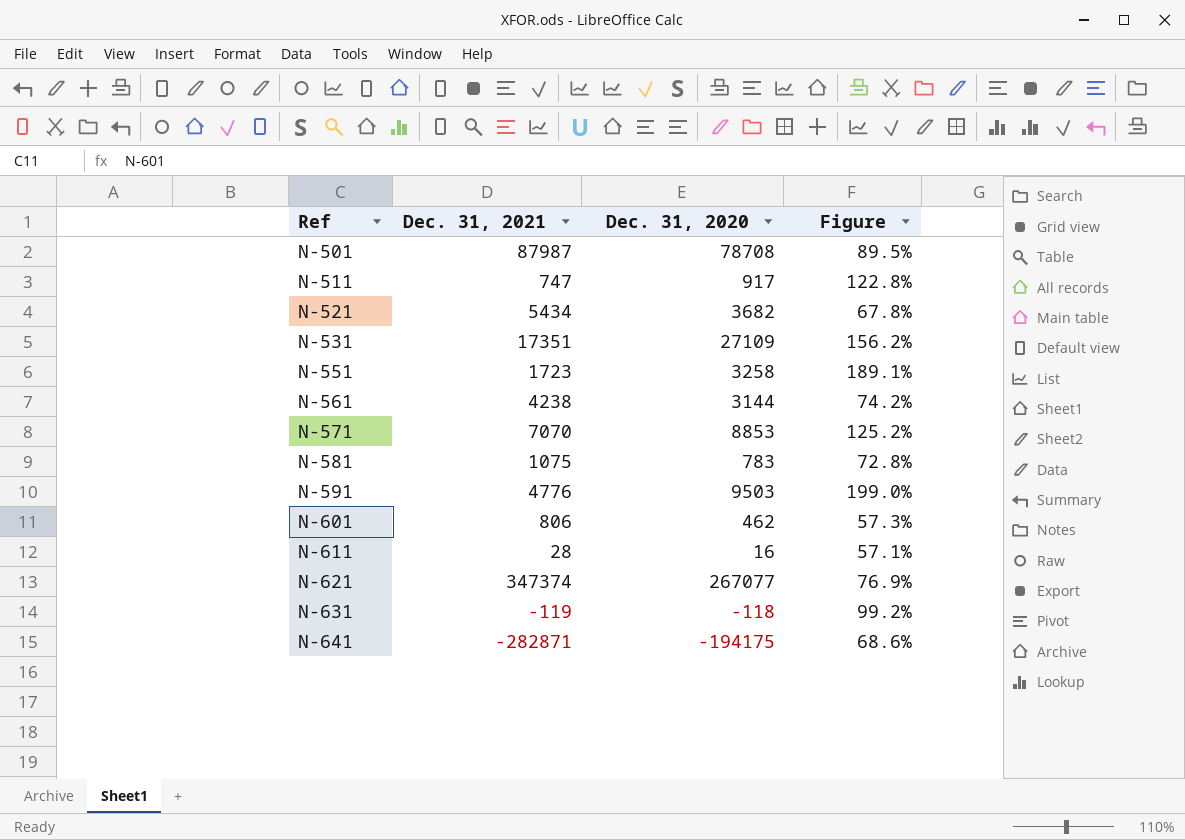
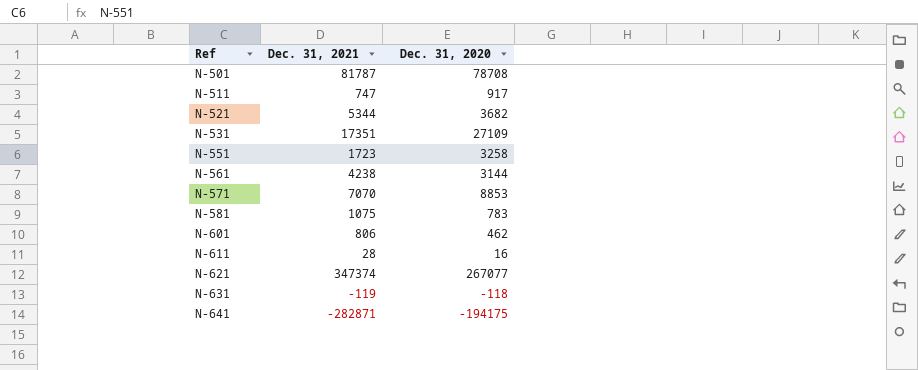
column Figure | formula: [Dec. 31, 2020] / [Dec. 31, 2021] -> none
row N-591: 4776 | 9503 | 199.0% -> none
N-501 | Dec. 31, 2021: 87987 -> 81787
N-521 | Dec. 31, 2021: 5434 -> 5344

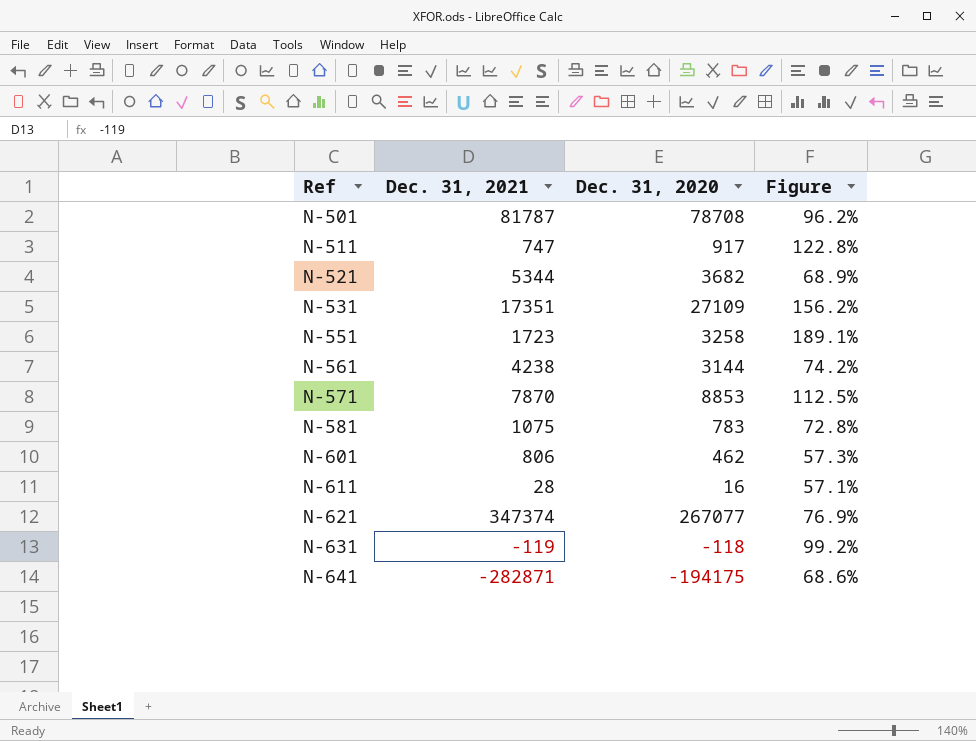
column Figure | formula: none -> [Dec. 31, 2020] / [Dec. 31, 2021]
N-571 | Dec. 31, 2021: 7070 -> 7870

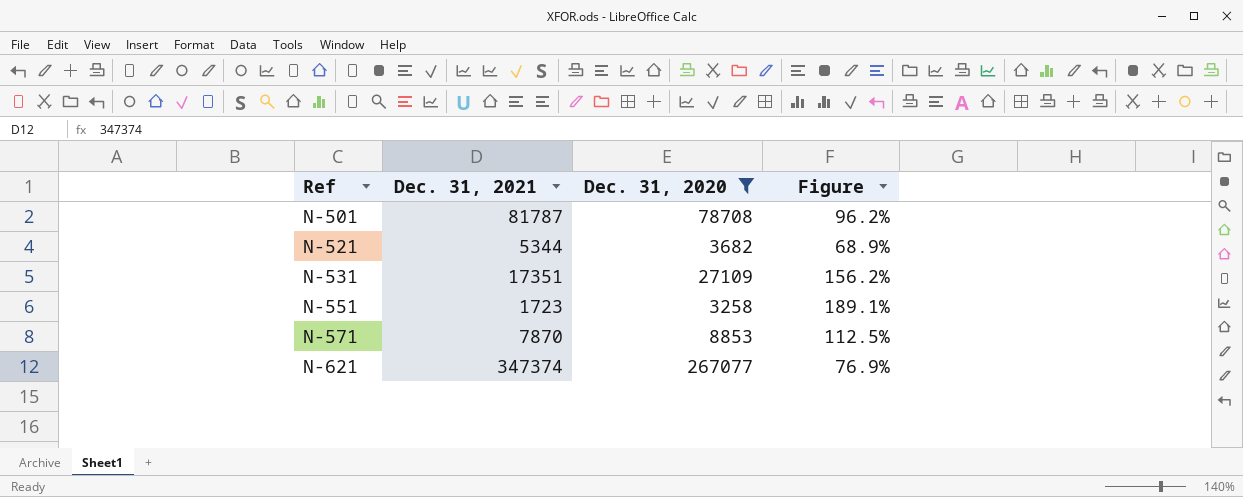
filter: none -> Dec. 31, 2020 >= 3258

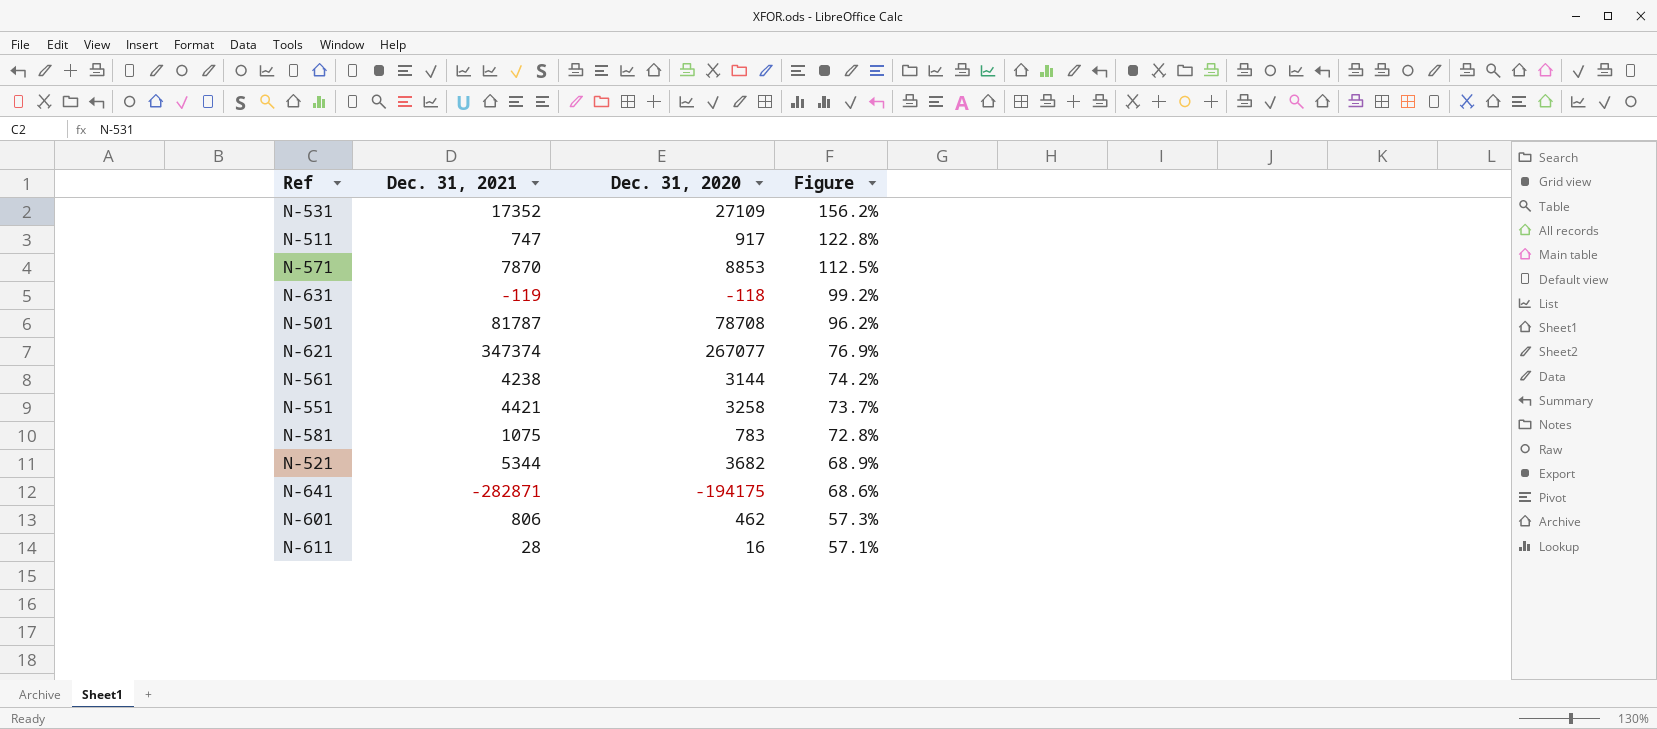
filter: Dec. 31, 2020 >= 3258 -> none
row order: Ref ascending -> Figure descending
N-531 | Dec. 31, 2021: 17351 -> 17352
N-551 | Dec. 31, 2021: 1723 -> 4421
N-551 | Figure: 189.1% -> 73.7%

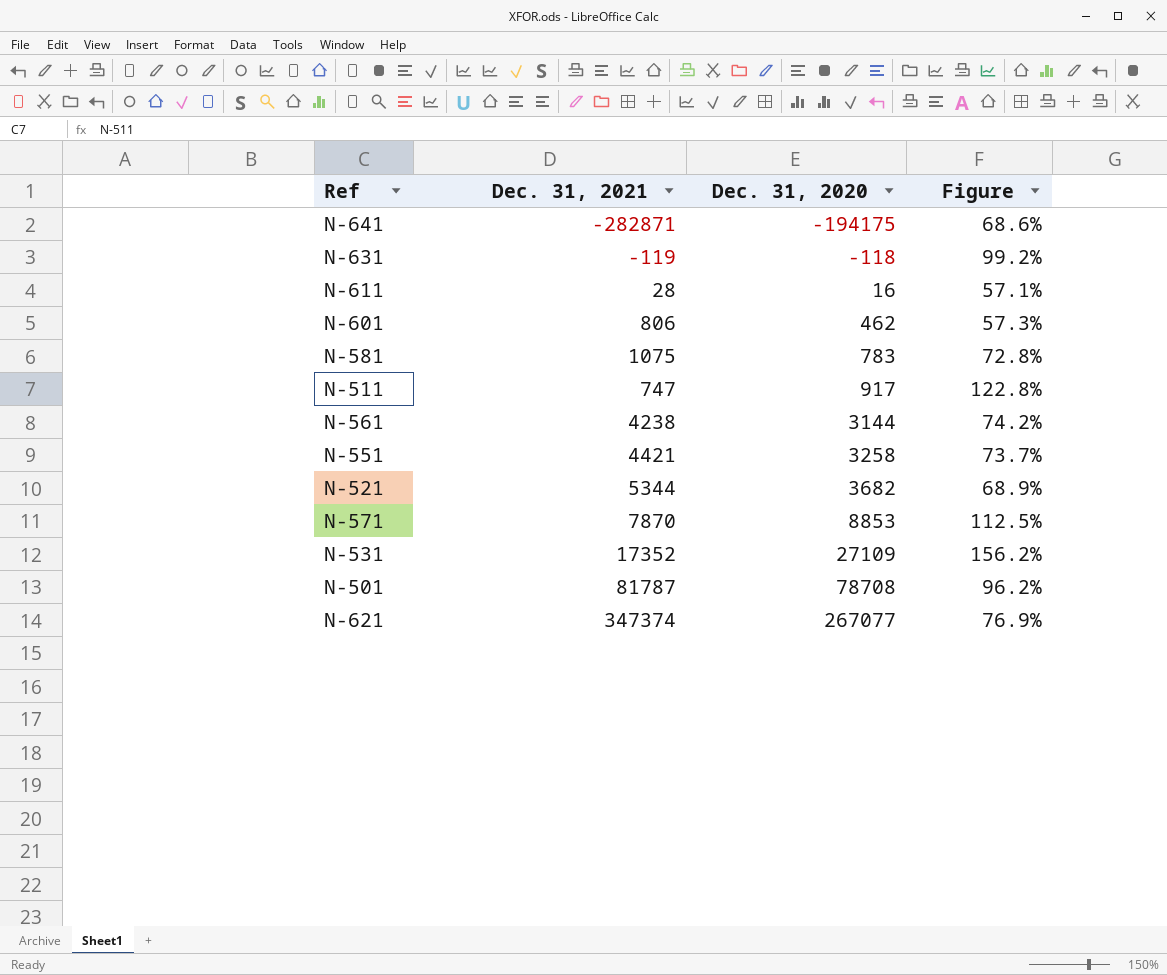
row order: Figure descending -> Dec. 31, 2020 ascending

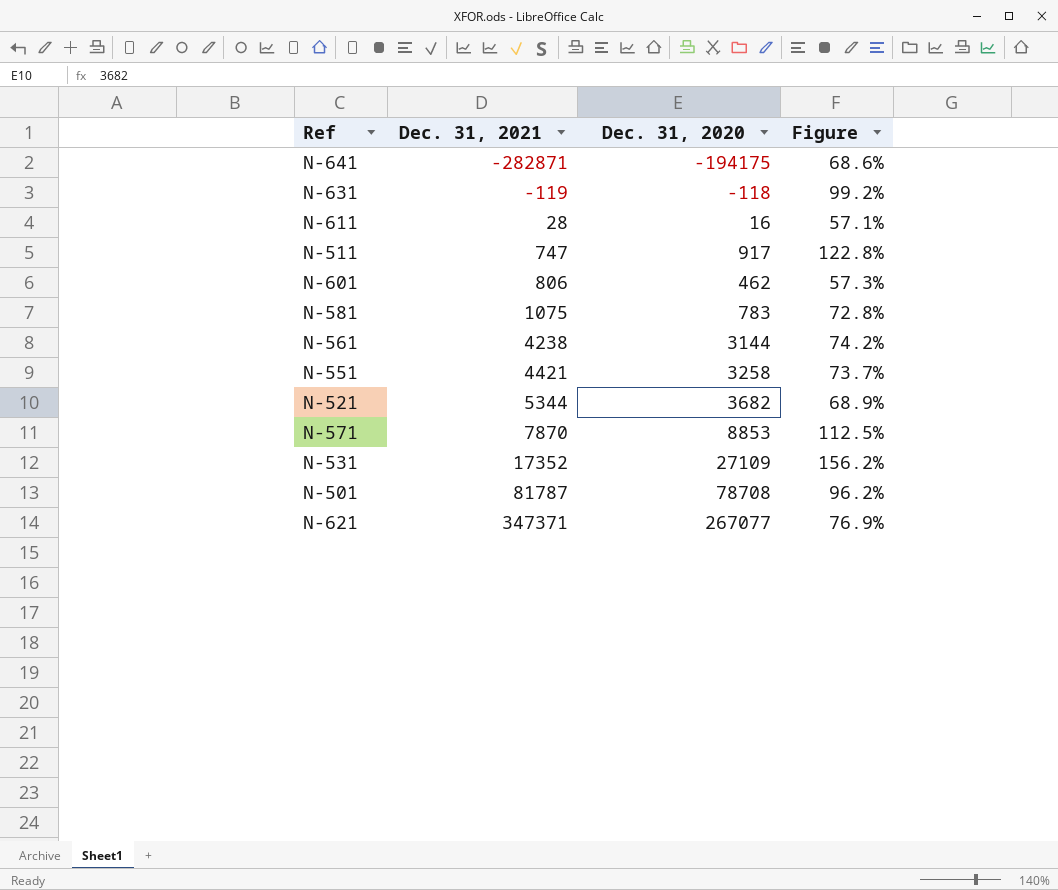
row order: Dec. 31, 2020 ascending -> Dec. 31, 2021 ascending
N-621 | Dec. 31, 2021: 347374 -> 347371

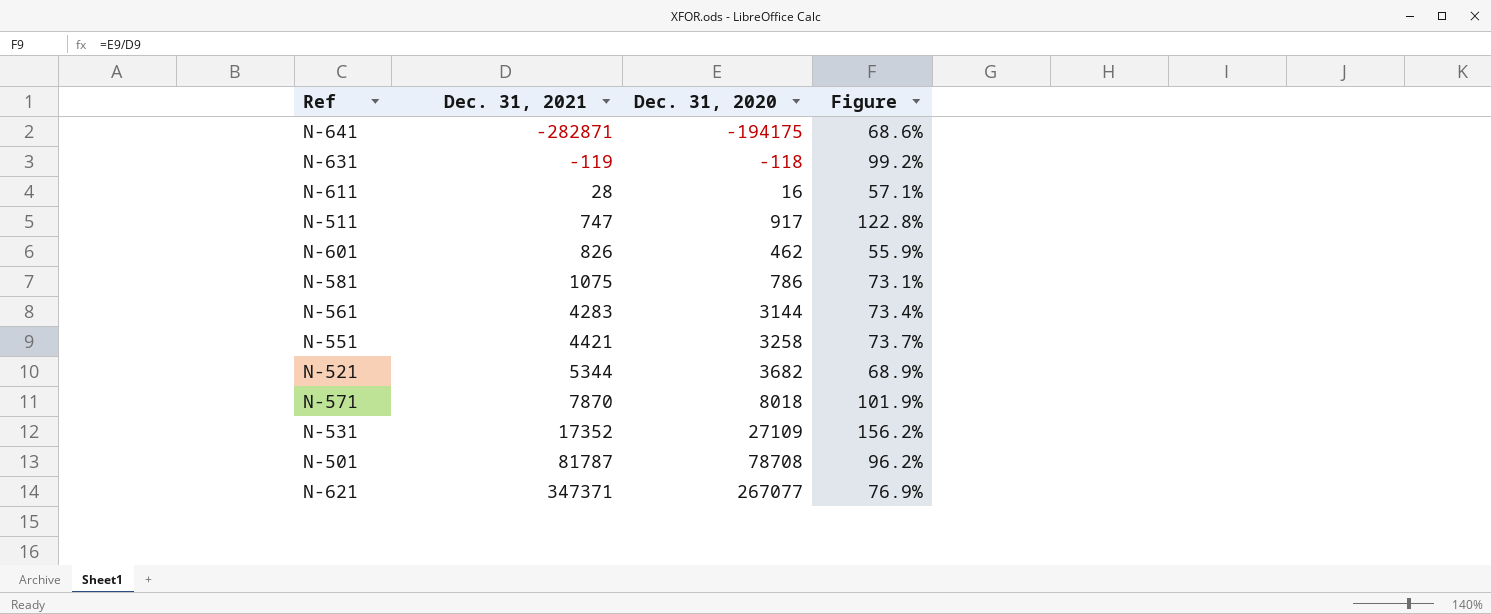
N-601 | Dec. 31, 2021: 806 -> 826
N-601 | Figure: 57.3% -> 55.9%
N-581 | Dec. 31, 2020: 783 -> 786
N-581 | Figure: 72.8% -> 73.1%
N-561 | Dec. 31, 2021: 4238 -> 4283
N-561 | Figure: 74.2% -> 73.4%
N-571 | Dec. 31, 2020: 8853 -> 8018
N-571 | Figure: 112.5% -> 101.9%

